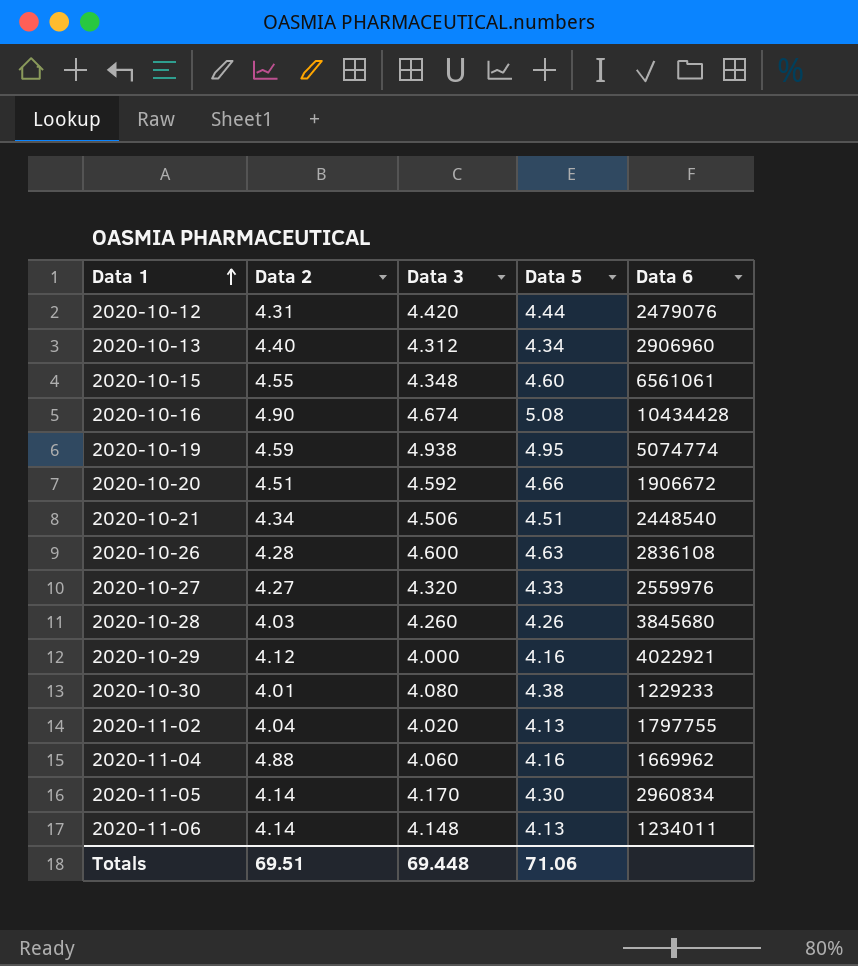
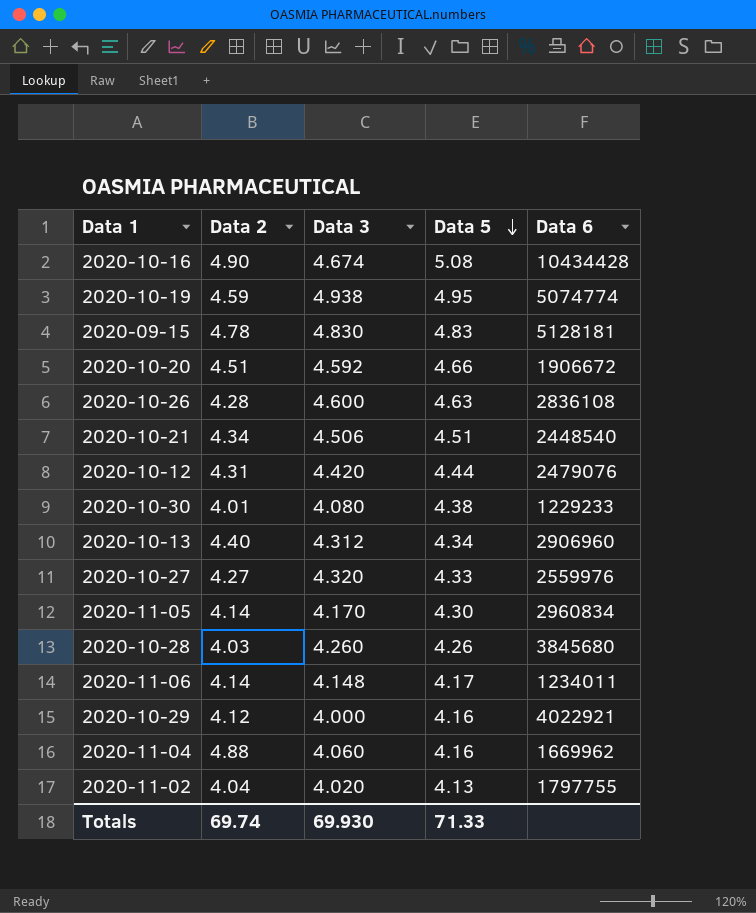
row order: Data 1 ascending -> Data 5 descending
row 2020-10-15: 4.55 | 4.348 | 4.60 | 6561061 -> none
row 2020-09-15: none -> 4.78 | 4.830 | 4.83 | 5128181
2020-11-06 | Data 5: 4.13 -> 4.17
Totals | Data 2: 69.51 -> 69.74
Totals | Data 3: 69.448 -> 69.930
Totals | Data 5: 71.06 -> 71.33

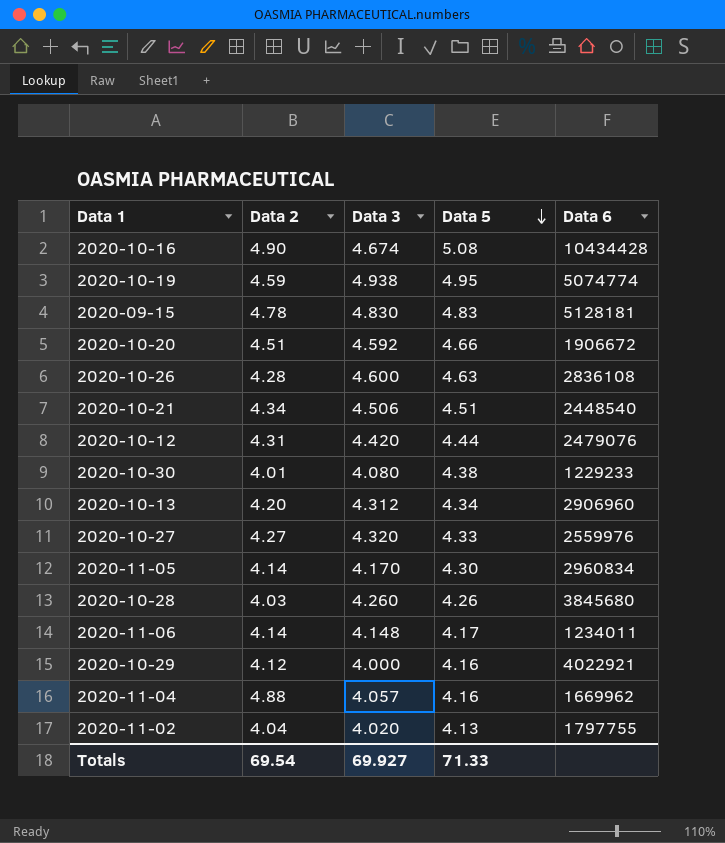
2020-10-13 | Data 2: 4.40 -> 4.20
2020-11-04 | Data 3: 4.060 -> 4.057
Totals | Data 2: 69.74 -> 69.54
Totals | Data 3: 69.930 -> 69.927

